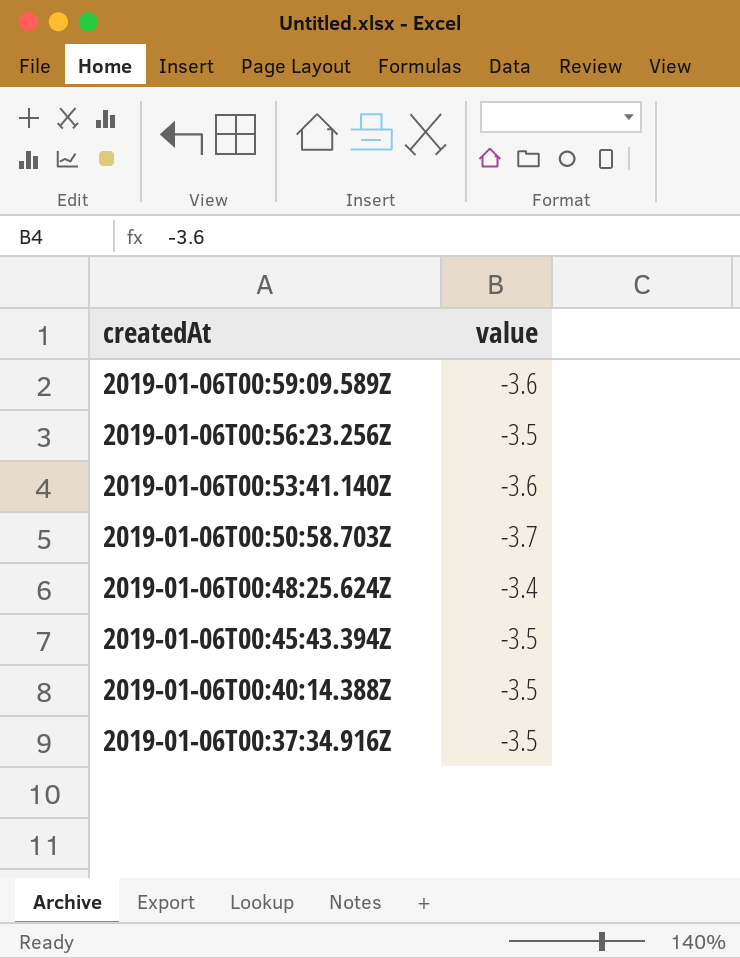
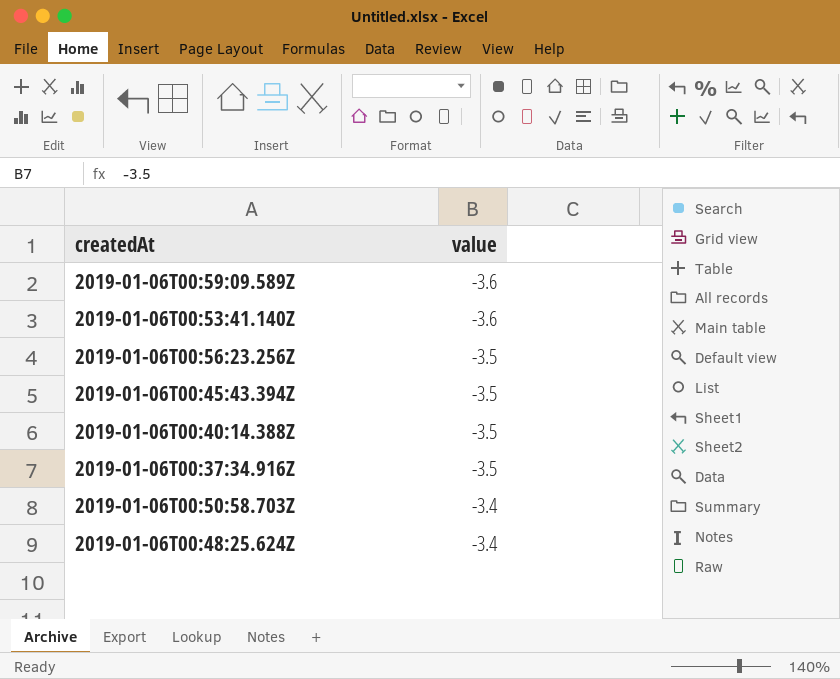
row order: createdAt descending -> value ascending
2019-01-06T00:50:58.703Z | value: -3.7 -> -3.4

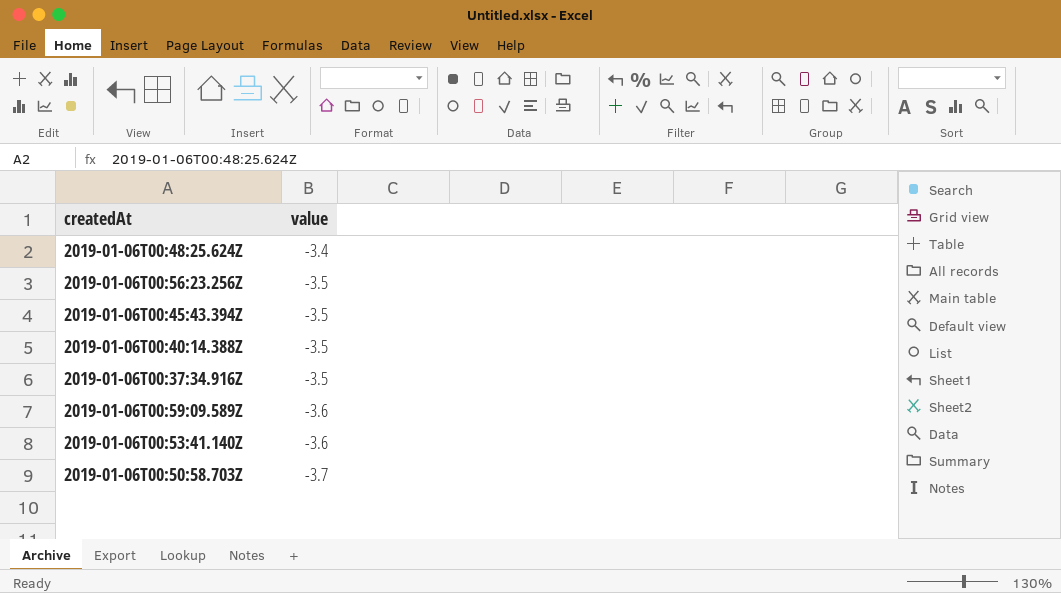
row order: value ascending -> value descending
2019-01-06T00:50:58.703Z | value: -3.4 -> -3.7

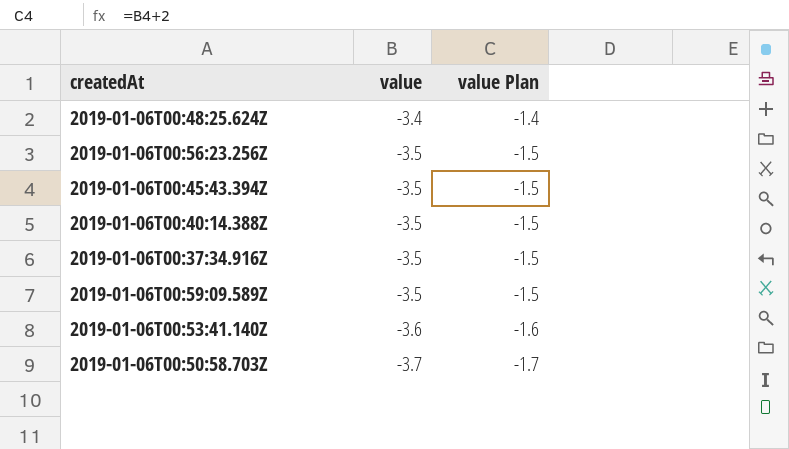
column value Plan | formula: none -> [value] + 2
2019-01-06T00:59:09.589Z | value: -3.6 -> -3.5

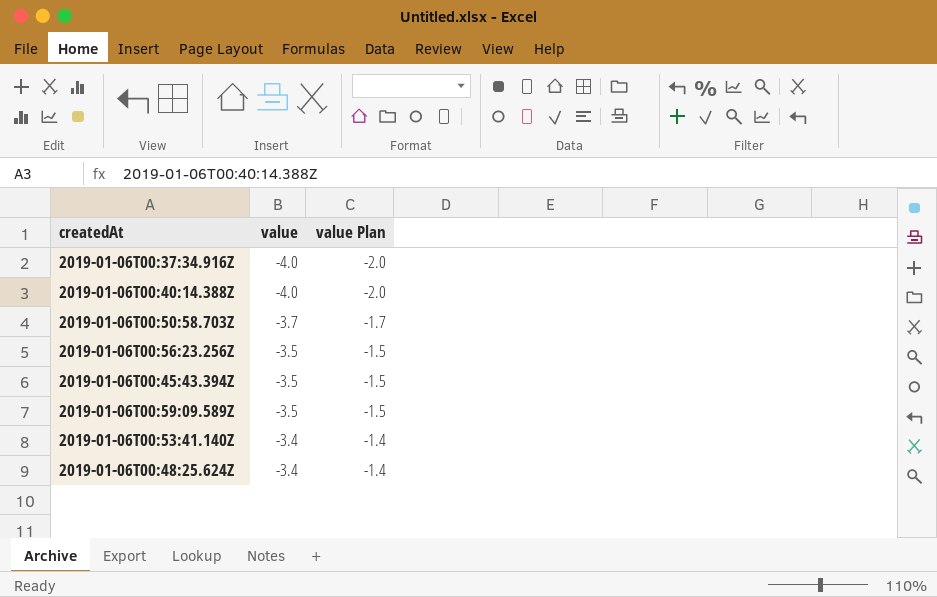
row order: value descending -> value ascending
2019-01-06T00:37:34.916Z | value: -3.5 -> -4.0
2019-01-06T00:37:34.916Z | value Plan: -1.5 -> -2.0
2019-01-06T00:40:14.388Z | value: -3.5 -> -4.0
2019-01-06T00:40:14.388Z | value Plan: -1.5 -> -2.0
2019-01-06T00:53:41.140Z | value: -3.6 -> -3.4
2019-01-06T00:53:41.140Z | value Plan: -1.6 -> -1.4

